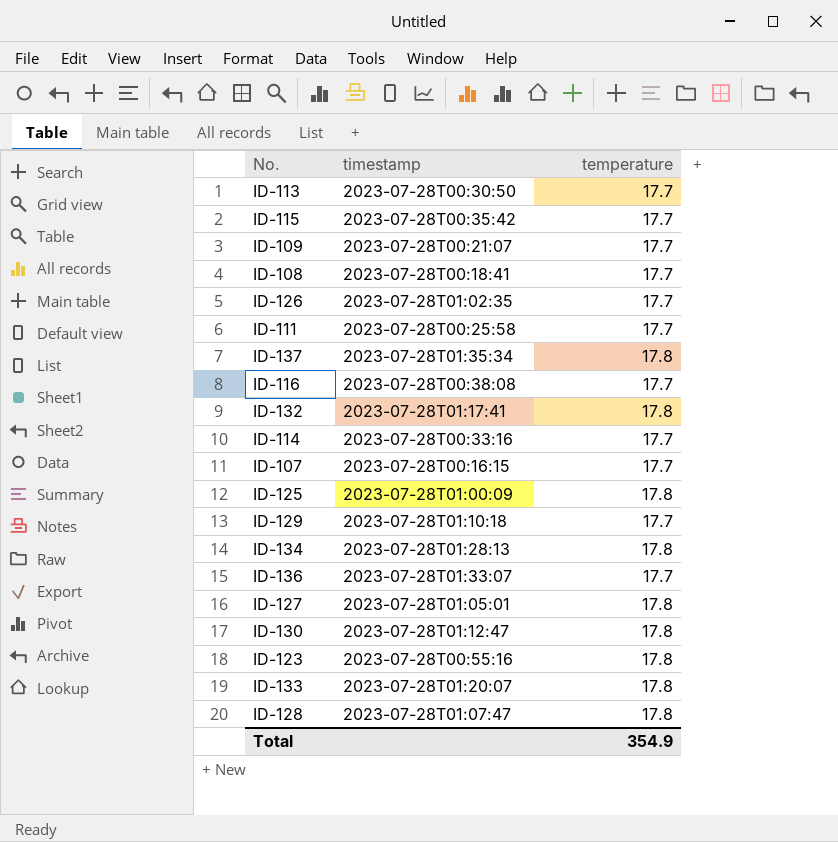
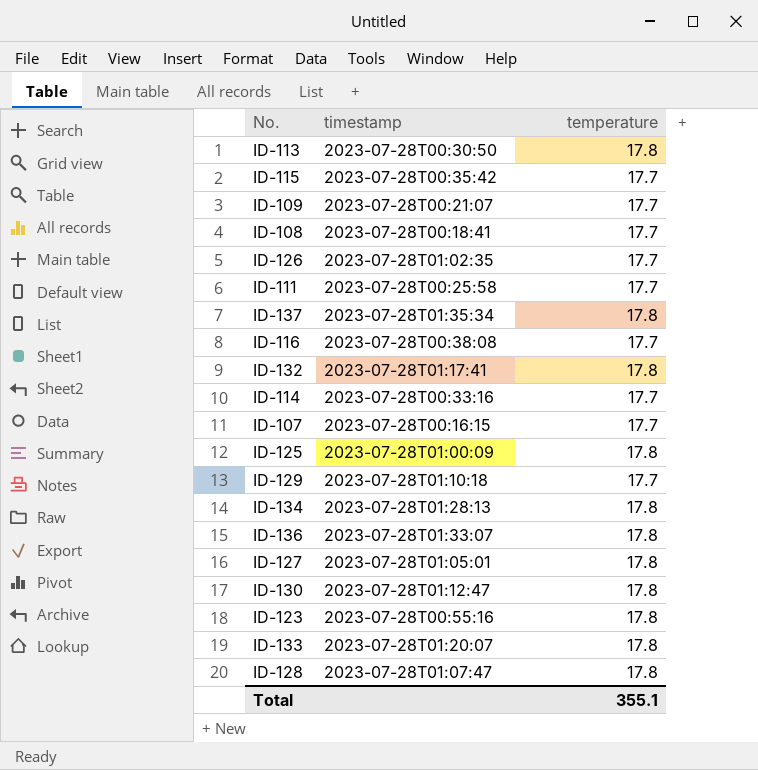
ID-113 | temperature: 17.7 -> 17.8
ID-136 | temperature: 17.7 -> 17.8
Total | temperature: 354.9 -> 355.1

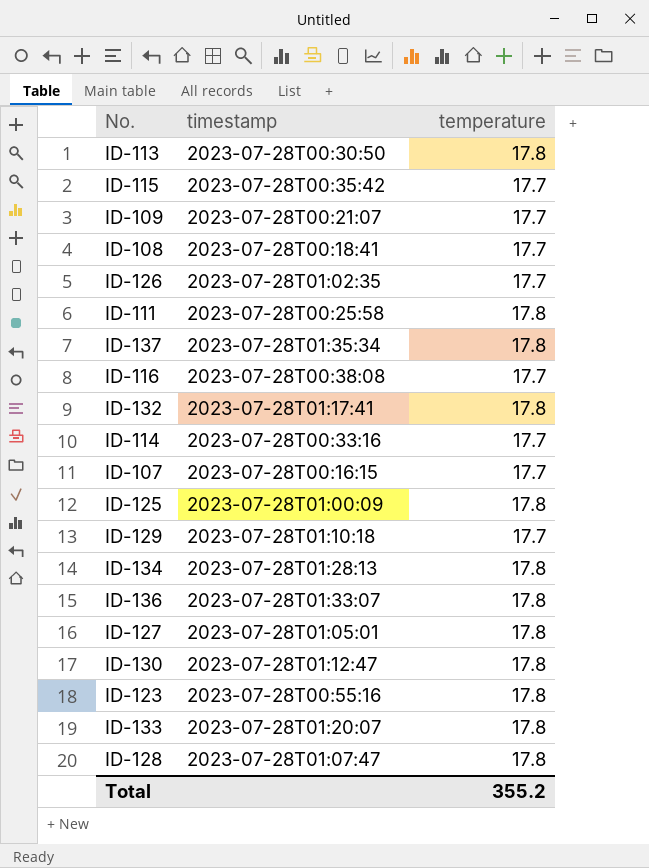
ID-111 | temperature: 17.7 -> 17.8
Total | temperature: 355.1 -> 355.2

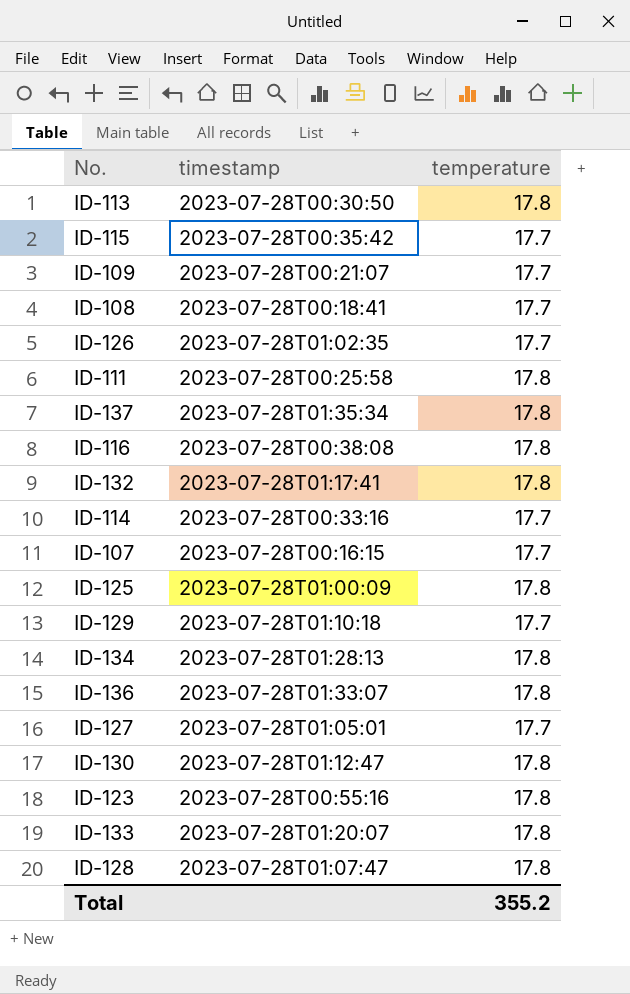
ID-116 | temperature: 17.7 -> 17.8
ID-127 | temperature: 17.8 -> 17.7

